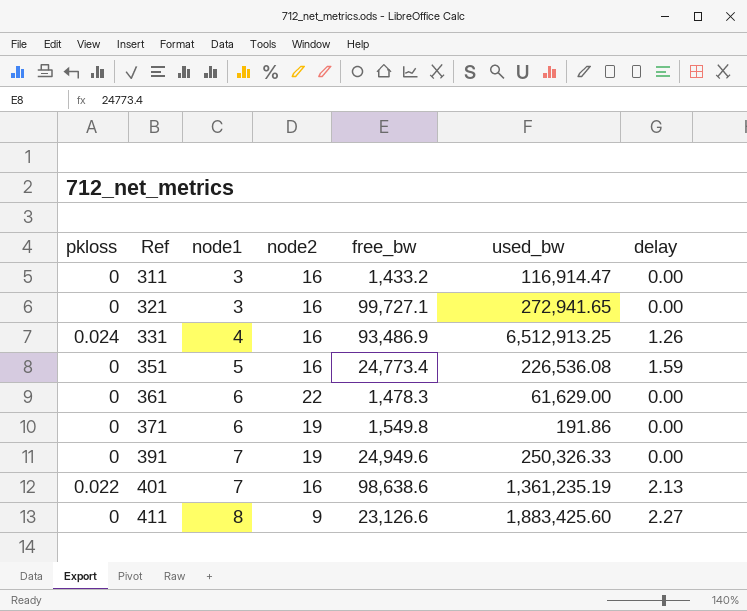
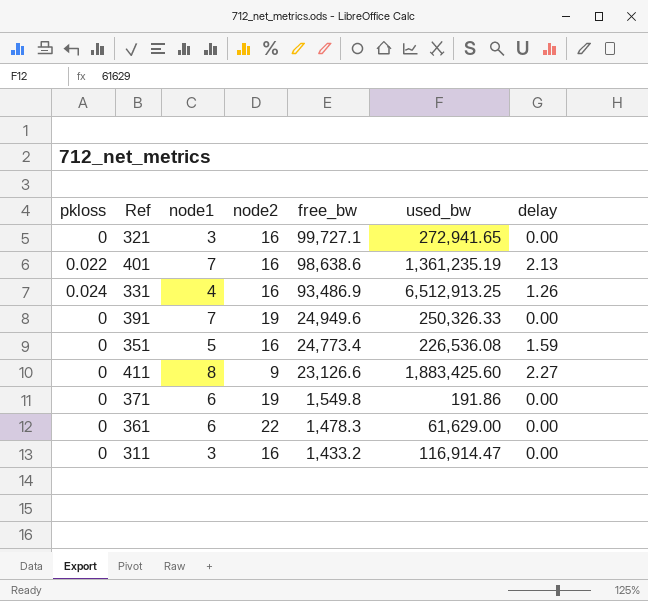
row order: Ref ascending -> free_bw descending

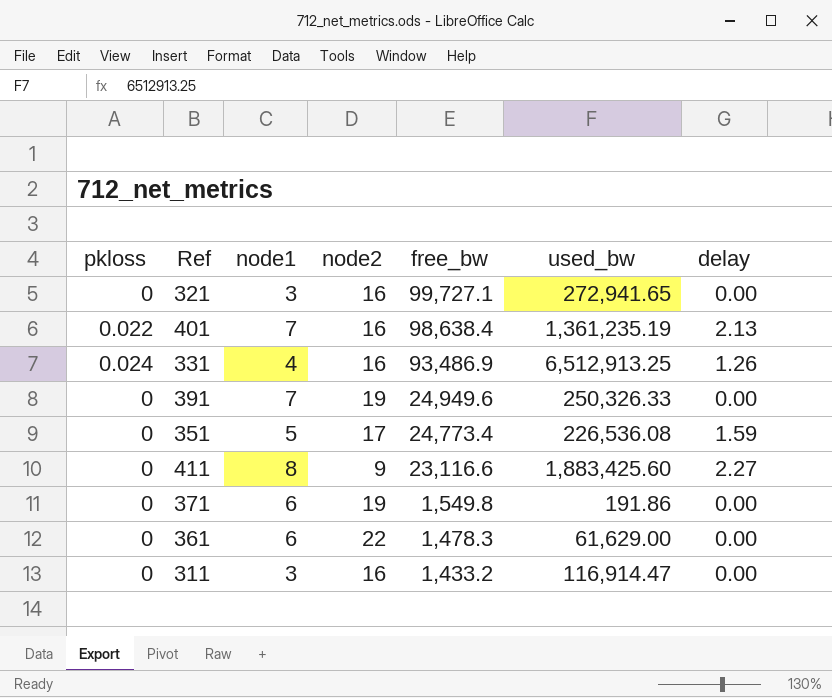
401 | free_bw: 98,638.6 -> 98,638.4
351 | node2: 16 -> 17
411 | free_bw: 23,126.6 -> 23,116.6

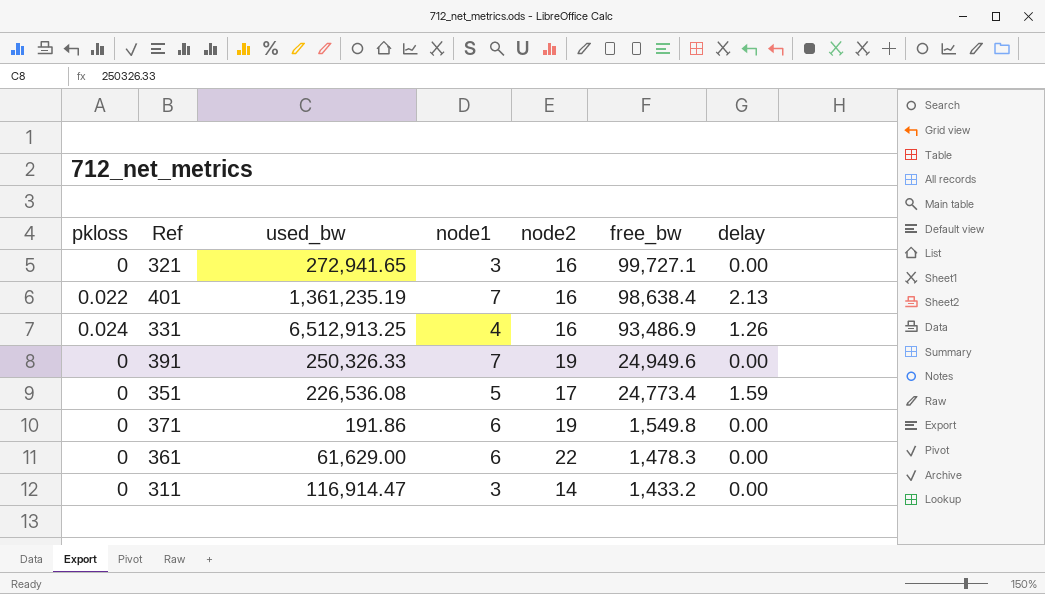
column used_bw | position: 6 -> 3
row 411: 0 | 8 | 9 | 23,116.6 | 1,883,425.60 | 2.27 -> none
311 | node2: 16 -> 14

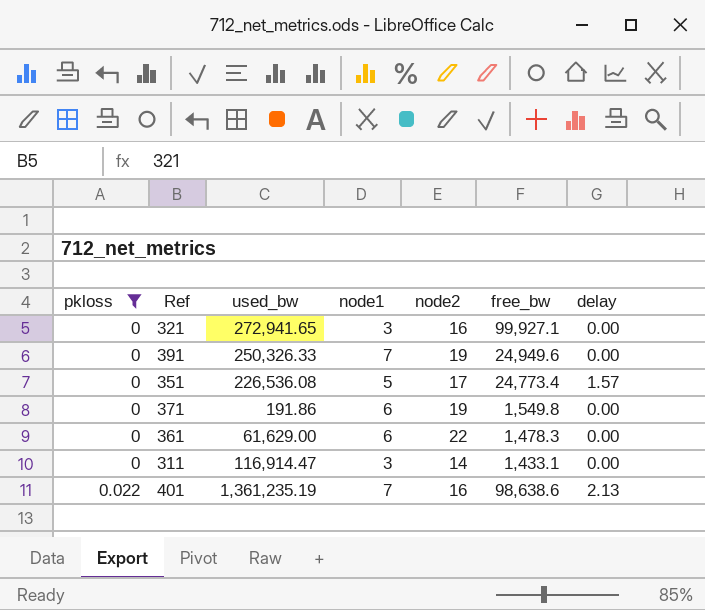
filter: none -> pkloss != 0.024
row order: free_bw descending -> pkloss ascending
321 | free_bw: 99,727.1 -> 99,927.1
351 | delay: 1.59 -> 1.57
311 | free_bw: 1,433.2 -> 1,433.1
401 | free_bw: 98,638.4 -> 98,638.6

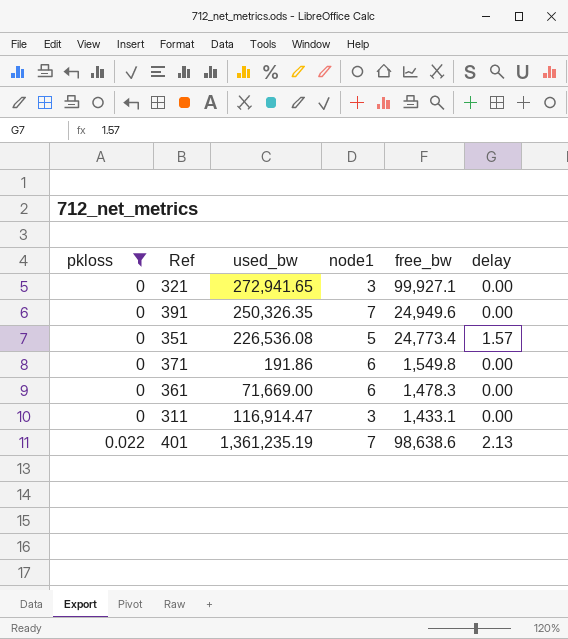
column node2 | position: 5 -> none
391 | used_bw: 250,326.33 -> 250,326.35
361 | used_bw: 61,629.00 -> 71,669.00

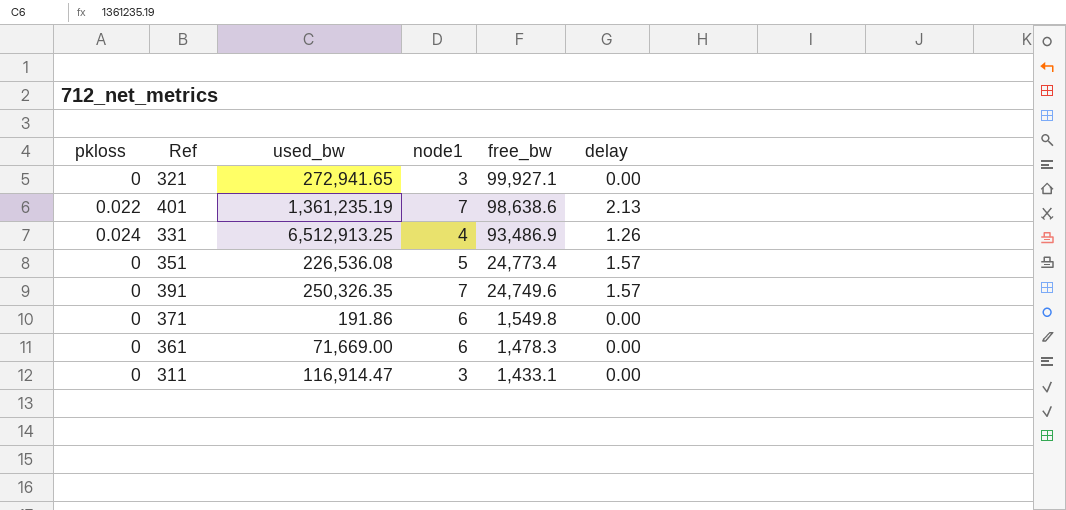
filter: pkloss != 0.024 -> none
row order: pkloss ascending -> free_bw descending
391 | free_bw: 24,949.6 -> 24,749.6
391 | delay: 0.00 -> 1.57

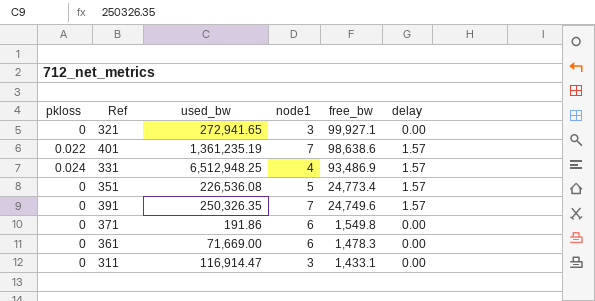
401 | delay: 2.13 -> 1.57
331 | used_bw: 6,512,913.25 -> 6,512,948.25
331 | delay: 1.26 -> 1.57

